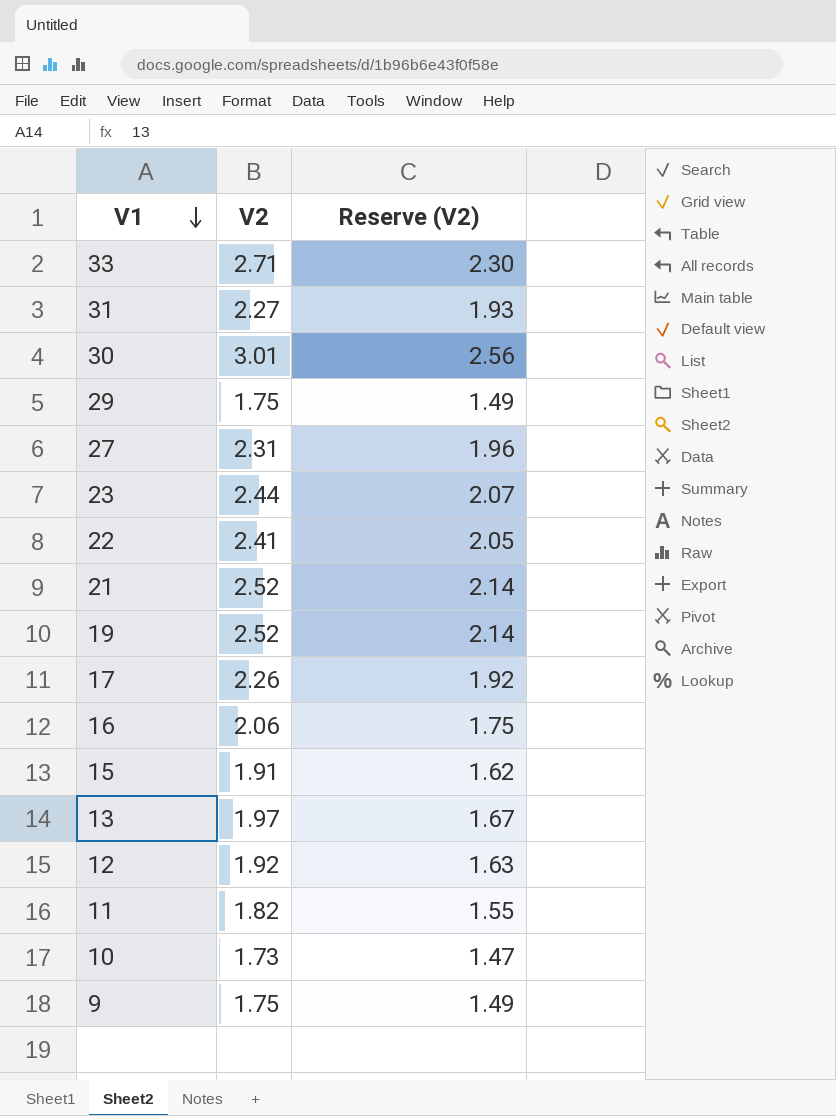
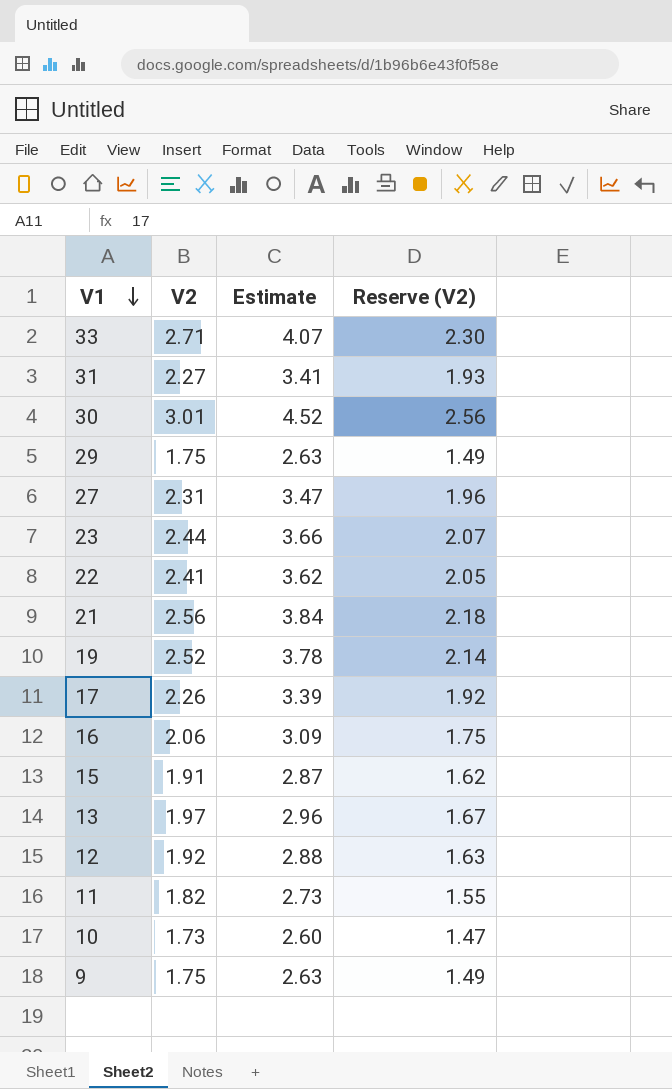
column Estimate | formula: none -> [V2] * 1.5
21 | V2: 2.52 -> 2.56
21 | Reserve (V2): 2.14 -> 2.18

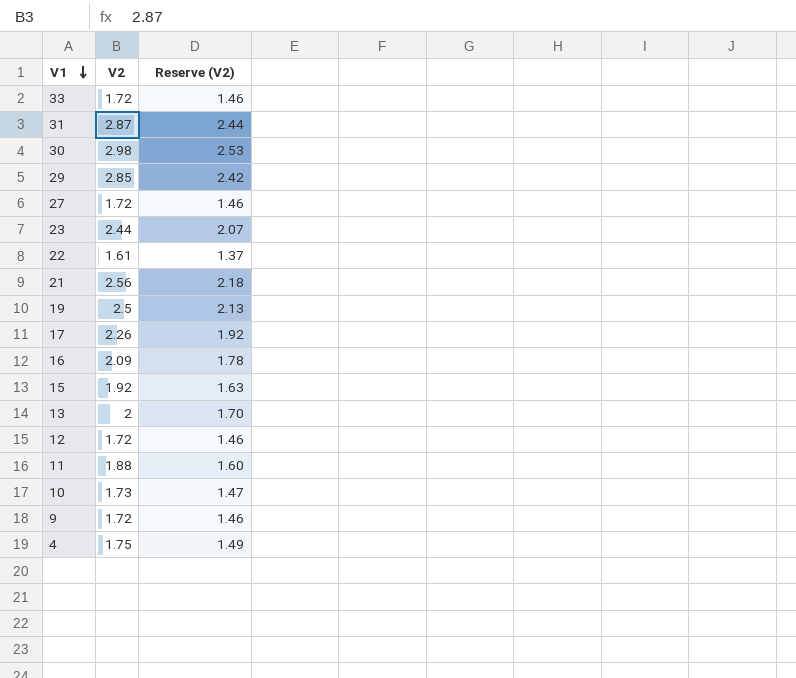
column Estimate | formula: [V2] * 1.5 -> none
33 | V2: 2.71 -> 1.72
33 | Reserve (V2): 2.30 -> 1.46
31 | V2: 2.27 -> 2.87
31 | Reserve (V2): 1.93 -> 2.44
30 | V2: 3.01 -> 2.98
30 | Reserve (V2): 2.56 -> 2.53
29 | V2: 1.75 -> 2.85
29 | Reserve (V2): 1.49 -> 2.42
27 | V2: 2.31 -> 1.72
27 | Reserve (V2): 1.96 -> 1.46
22 | V2: 2.41 -> 1.61
22 | Reserve (V2): 2.05 -> 1.37
19 | V2: 2.52 -> 2.5
19 | Reserve (V2): 2.14 -> 2.13
16 | V2: 2.06 -> 2.09
16 | Reserve (V2): 1.75 -> 1.78
15 | V2: 1.91 -> 1.92
15 | Reserve (V2): 1.62 -> 1.63
13 | V2: 1.97 -> 2
13 | Reserve (V2): 1.67 -> 1.70
12 | V2: 1.92 -> 1.72
12 | Reserve (V2): 1.63 -> 1.46
11 | V2: 1.82 -> 1.88
11 | Reserve (V2): 1.55 -> 1.60
9 | V2: 1.75 -> 1.72
9 | Reserve (V2): 1.49 -> 1.46
row 4: none -> 1.75 | 1.49

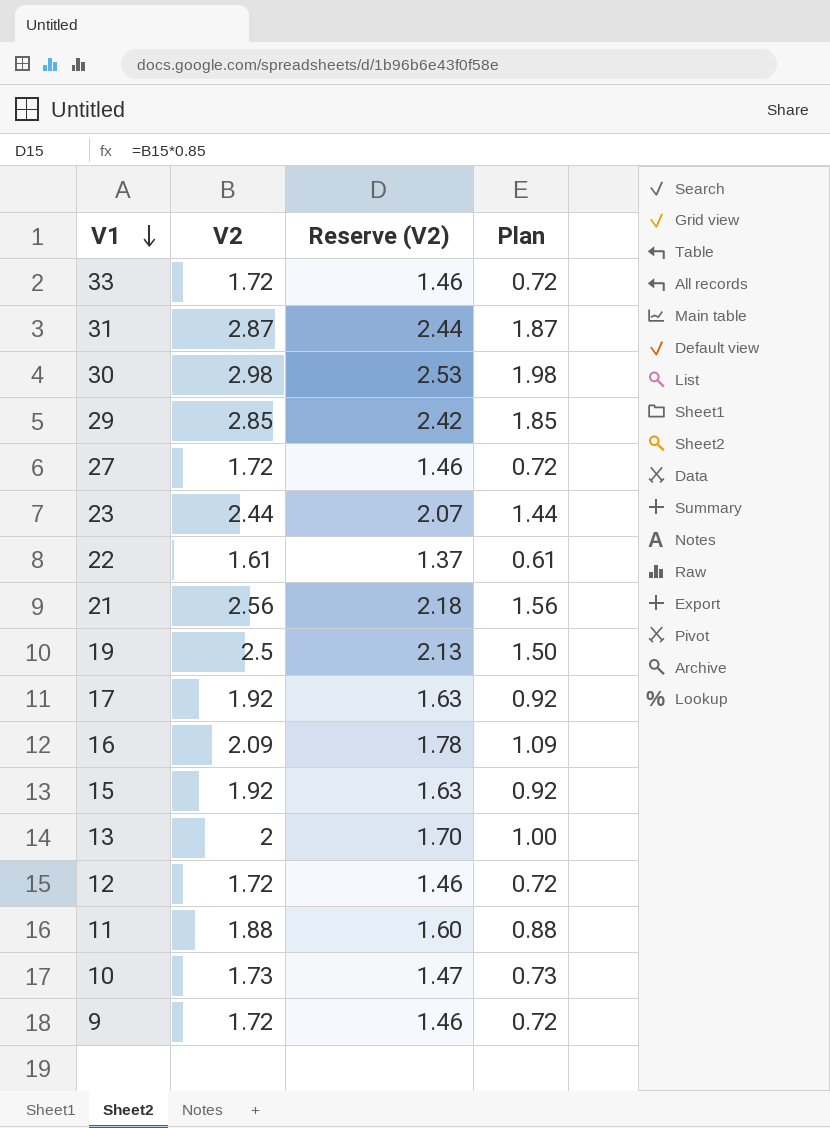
column Plan | formula: none -> [V2] - 1
row 4: 1.75 | 1.49 -> none
17 | V2: 2.26 -> 1.92
17 | Reserve (V2): 1.92 -> 1.63

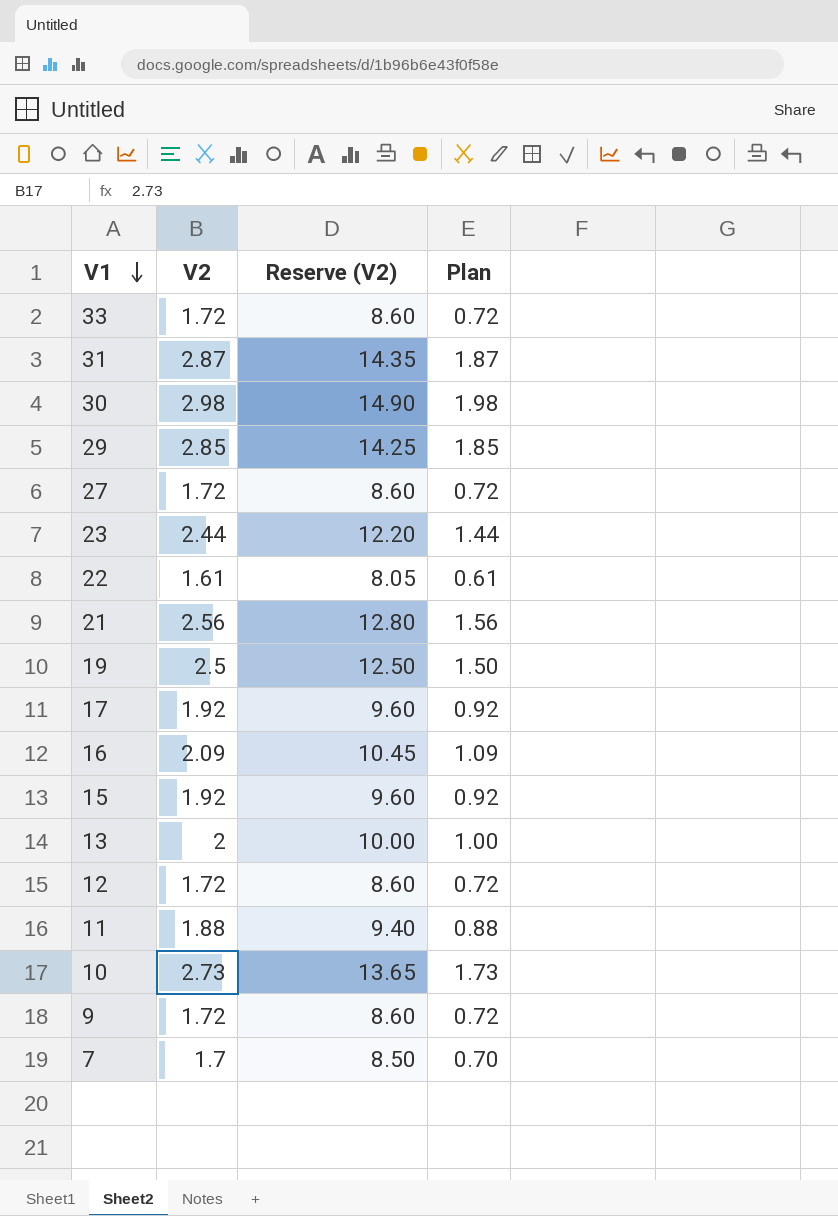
column Reserve (V2) | formula: [V2] * 0.85 -> [V2] * 5
10 | V2: 1.73 -> 2.73
10 | Plan: 0.73 -> 1.73
row 7: none -> 1.7 | 8.50 | 0.70

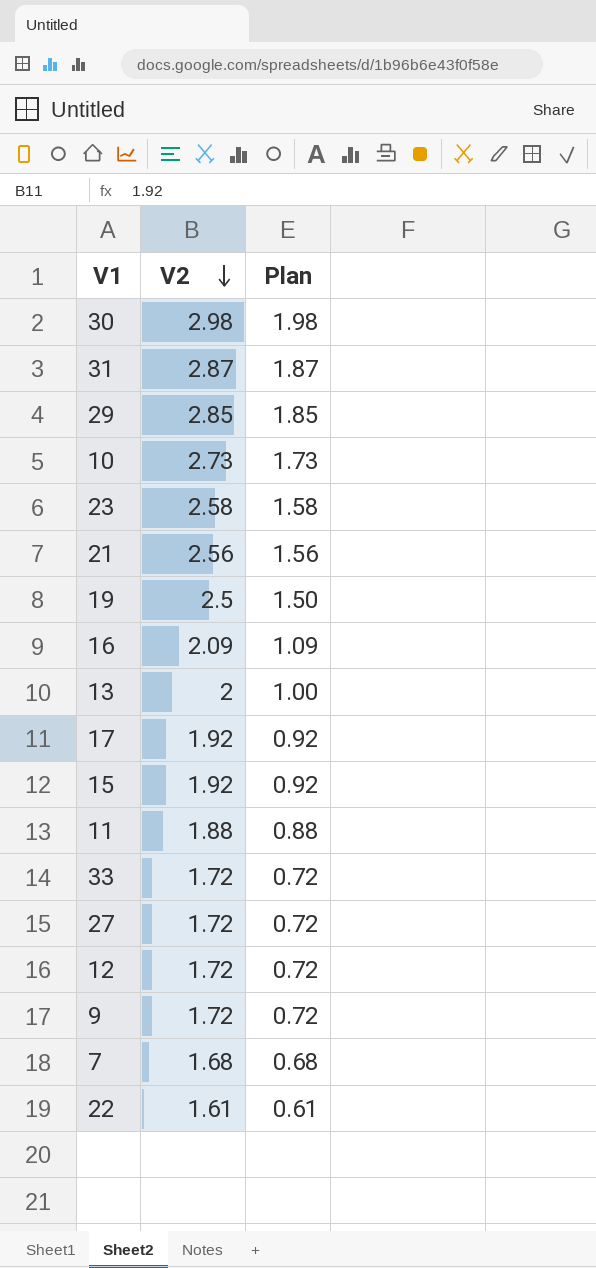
row order: V1 descending -> V2 descending
column Reserve (V2) | formula: [V2] * 5 -> none
23 | V2: 2.44 -> 2.58
23 | Plan: 1.44 -> 1.58
7 | V2: 1.7 -> 1.68
7 | Plan: 0.70 -> 0.68

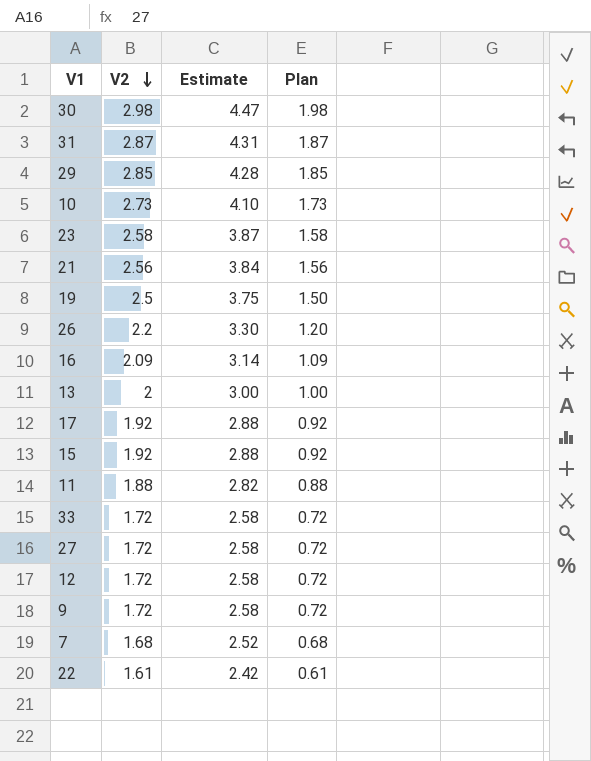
column Estimate | formula: none -> [V2] * 1.5
row 26: none -> 2.2 | 3.30 | 1.20

